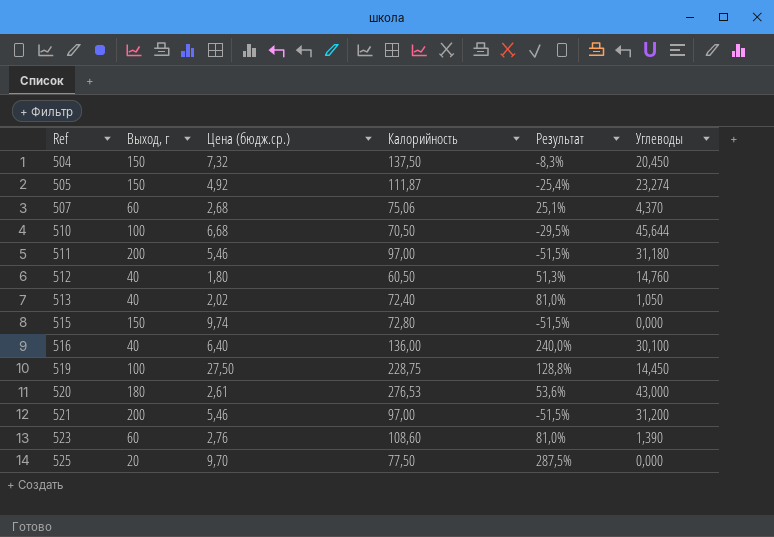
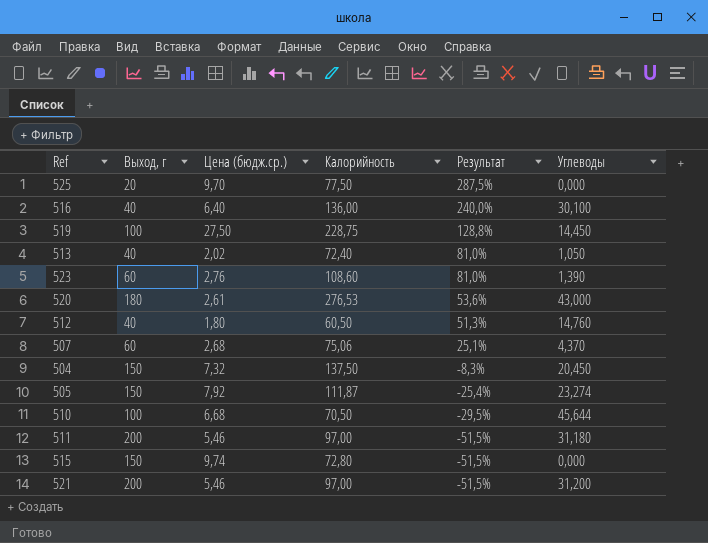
row order: Ref ascending -> Результат descending
505 | Цена (бюдж.ср.): 4,92 -> 7,92

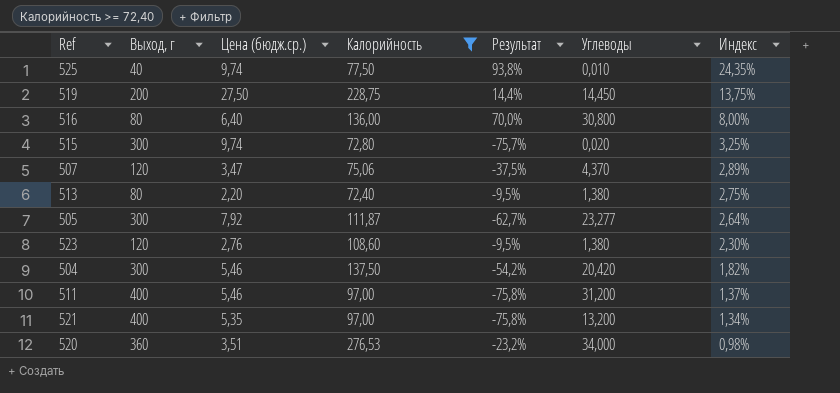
filter: none -> Калорийность >= 72,40
row order: Результат descending -> Индекс descending
column Индекс | formula: none -> [Цена (бюдж.ср.)] / [Выход, г]
525 | Выход, г: 20 -> 40
525 | Цена (бюдж.ср.): 9,70 -> 9,74
525 | Результат: 287,5% -> 93,8%
525 | Углеводы: 0,000 -> 0,010
519 | Выход, г: 100 -> 200
519 | Результат: 128,8% -> 14,4%
516 | Выход, г: 40 -> 80
516 | Результат: 240,0% -> 70,0%
516 | Углеводы: 30,100 -> 30,800
515 | Выход, г: 150 -> 300
515 | Результат: -51,5% -> -75,7%
515 | Углеводы: 0,000 -> 0,020
507 | Выход, г: 60 -> 120
507 | Цена (бюдж.ср.): 2,68 -> 3,47
507 | Результат: 25,1% -> -37,5%
513 | Выход, г: 40 -> 80
513 | Цена (бюдж.ср.): 2,02 -> 2,20
513 | Результат: 81,0% -> -9,5%
513 | Углеводы: 1,050 -> 1,380
505 | Выход, г: 150 -> 300
505 | Результат: -25,4% -> -62,7%
505 | Углеводы: 23,274 -> 23,277
523 | Выход, г: 60 -> 120
523 | Результат: 81,0% -> -9,5%
523 | Углеводы: 1,390 -> 1,380
504 | Выход, г: 150 -> 300
504 | Цена (бюдж.ср.): 7,32 -> 5,46
504 | Результат: -8,3% -> -54,2%
504 | Углеводы: 20,450 -> 20,420
511 | Выход, г: 200 -> 400
511 | Результат: -51,5% -> -75,8%
511 | Углеводы: 31,180 -> 31,200
521 | Выход, г: 200 -> 400
521 | Цена (бюдж.ср.): 5,46 -> 5,35
521 | Результат: -51,5% -> -75,8%
521 | Углеводы: 31,200 -> 13,200
520 | Выход, г: 180 -> 360
520 | Цена (бюдж.ср.): 2,61 -> 3,51
520 | Результат: 53,6% -> -23,2%
520 | Углеводы: 43,000 -> 34,000

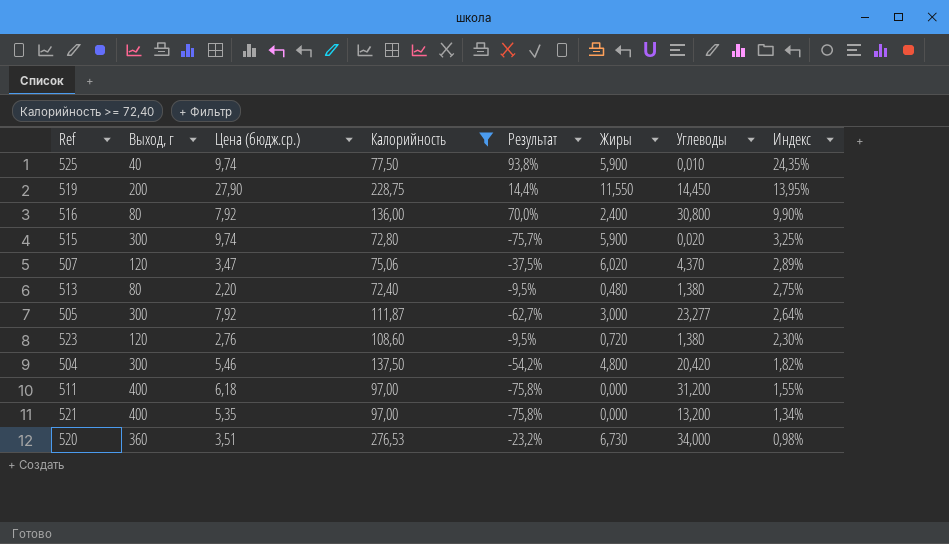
column Жиры | position: none -> 6
519 | Цена (бюдж.ср.): 27,50 -> 27,90
519 | Индекс: 13,75% -> 13,95%
516 | Цена (бюдж.ср.): 6,40 -> 7,92
516 | Индекс: 8,00% -> 9,90%
511 | Цена (бюдж.ср.): 5,46 -> 6,18
511 | Индекс: 1,37% -> 1,55%

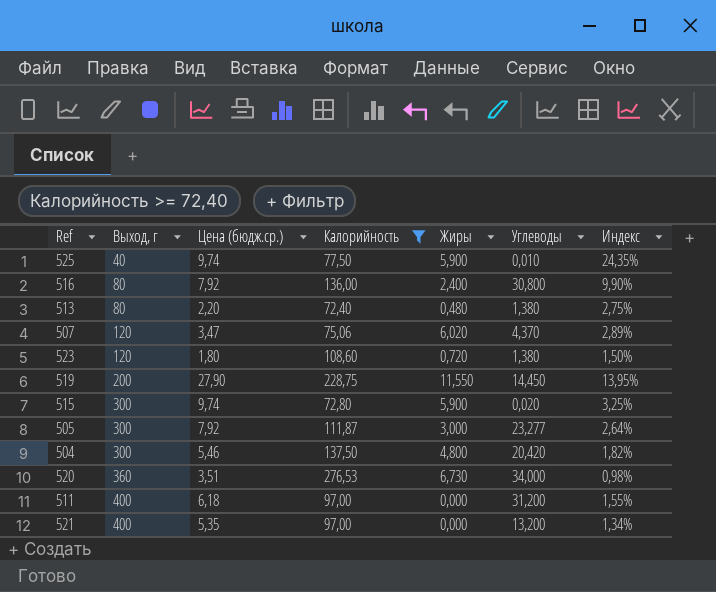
row order: Индекс descending -> Выход, г ascending
column Результат | formula: ([Калорийность] - [Выход, г]) / [Выход, г] -> none
523 | Цена (бюдж.ср.): 2,76 -> 1,80
523 | Индекс: 2,30% -> 1,50%

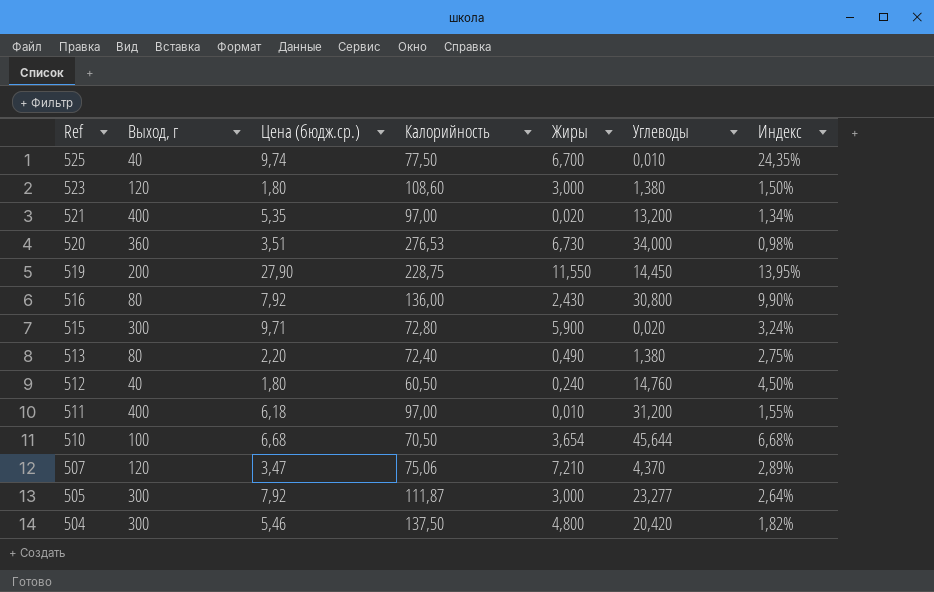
filter: Калорийность >= 72,40 -> none
row order: Выход, г ascending -> Ref descending
525 | Жиры: 5,900 -> 6,700
523 | Жиры: 0,720 -> 3,000
521 | Жиры: 0,000 -> 0,020
516 | Жиры: 2,400 -> 2,430
515 | Цена (бюдж.ср.): 9,74 -> 9,71
515 | Индекс: 3,25% -> 3,24%
513 | Жиры: 0,480 -> 0,490
511 | Жиры: 0,000 -> 0,010
507 | Жиры: 6,020 -> 7,210

